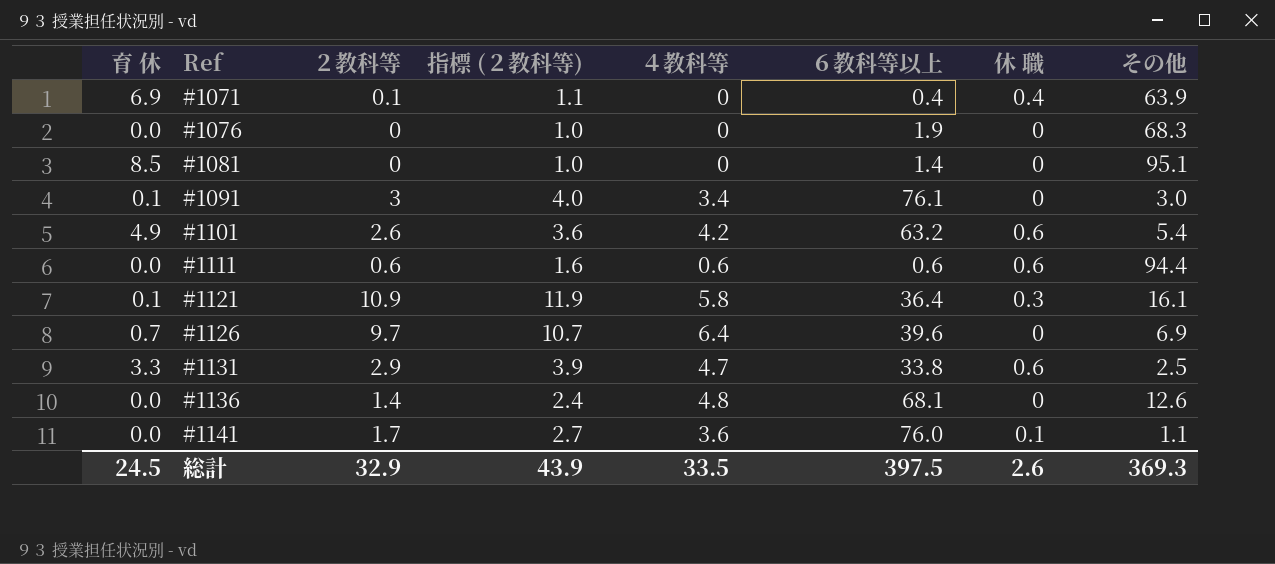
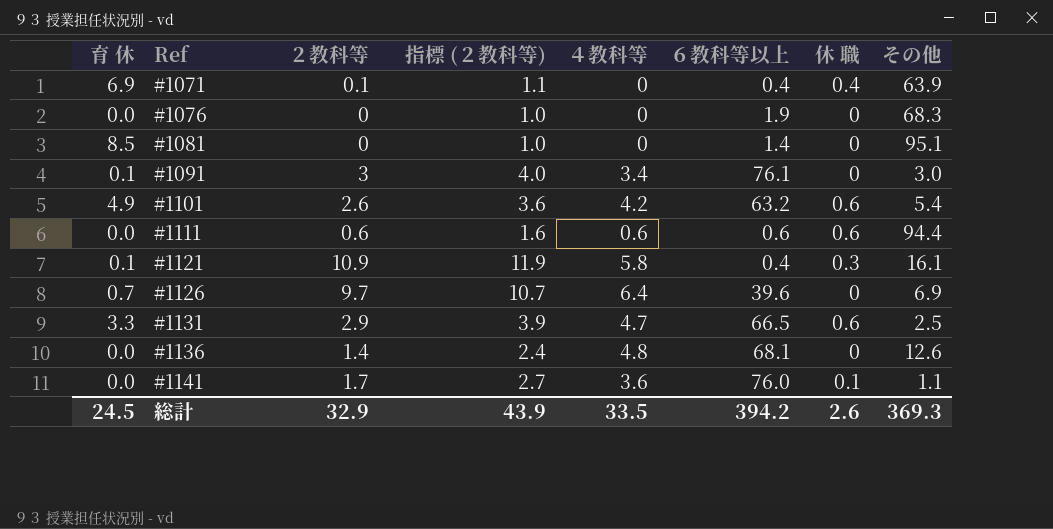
#1121 | ６教科等以上: 36.4 -> 0.4
#1131 | ６教科等以上: 33.8 -> 66.5
総計 | ６教科等以上: 397.5 -> 394.2

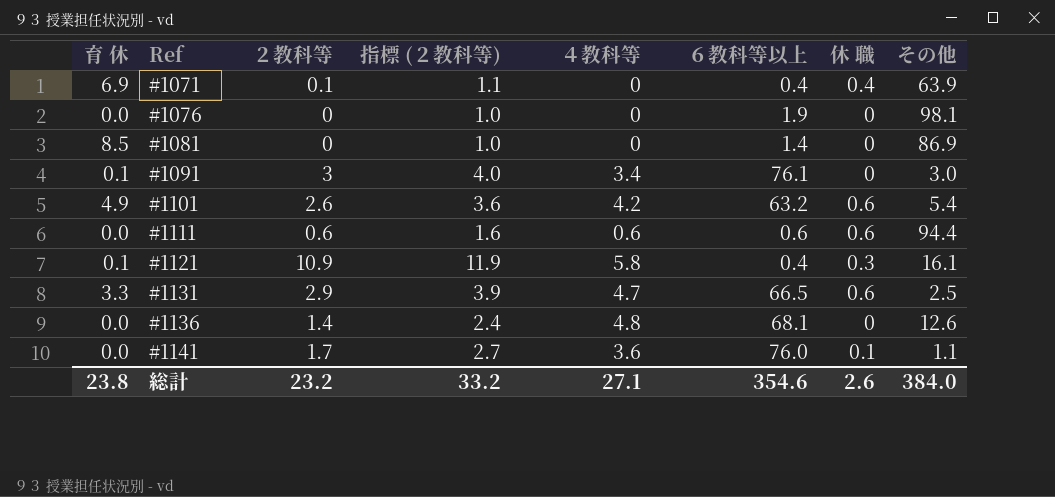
row #1126: 0.7 | 9.7 | 10.7 | 6.4 | 39.6 | 0 | 6.9 -> none
#1076 | その他: 68.3 -> 98.1
#1081 | その他: 95.1 -> 86.9
総計 | 育 休: 24.5 -> 23.8
総計 | ２教科等: 32.9 -> 23.2
総計 | 指標 (２教科等): 43.9 -> 33.2
総計 | ４教科等: 33.5 -> 27.1
総計 | ６教科等以上: 394.2 -> 354.6
総計 | その他: 369.3 -> 384.0

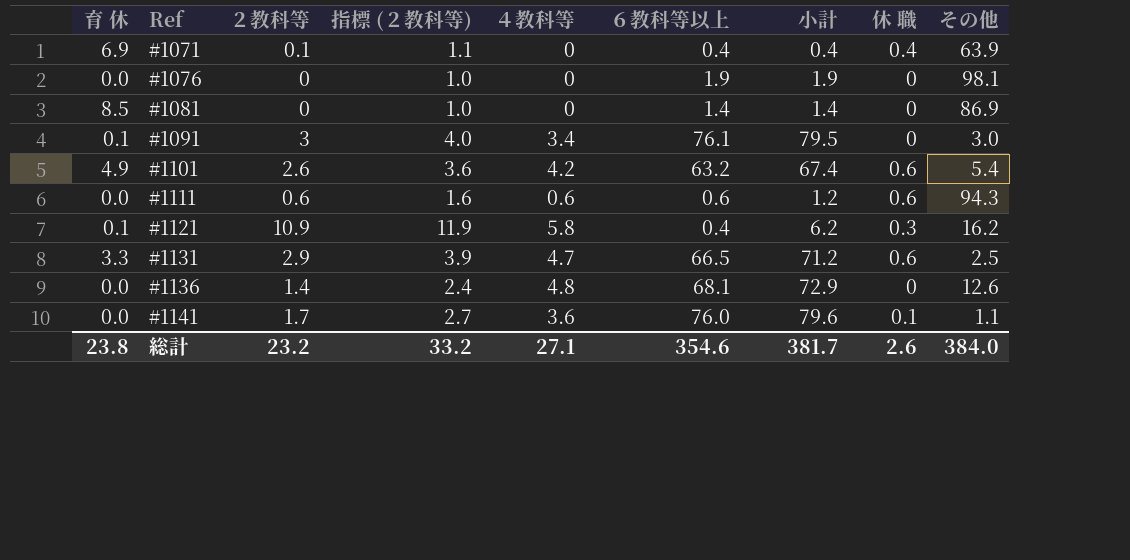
column 小計 | formula: none -> [４教科等] + [６教科等以上]
#1111 | その他: 94.4 -> 94.3
#1121 | その他: 16.1 -> 16.2

